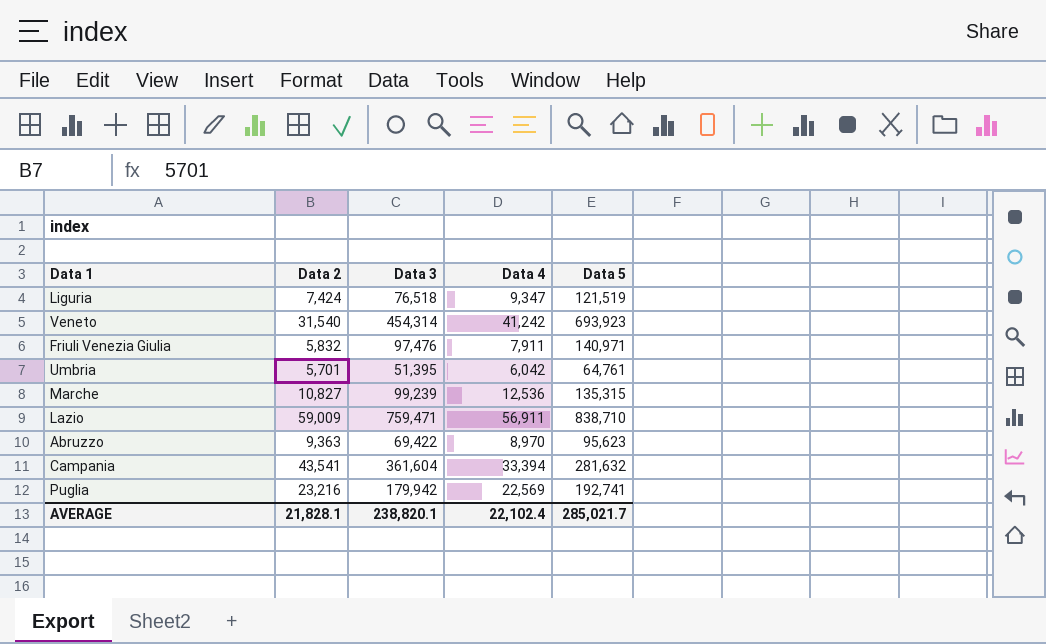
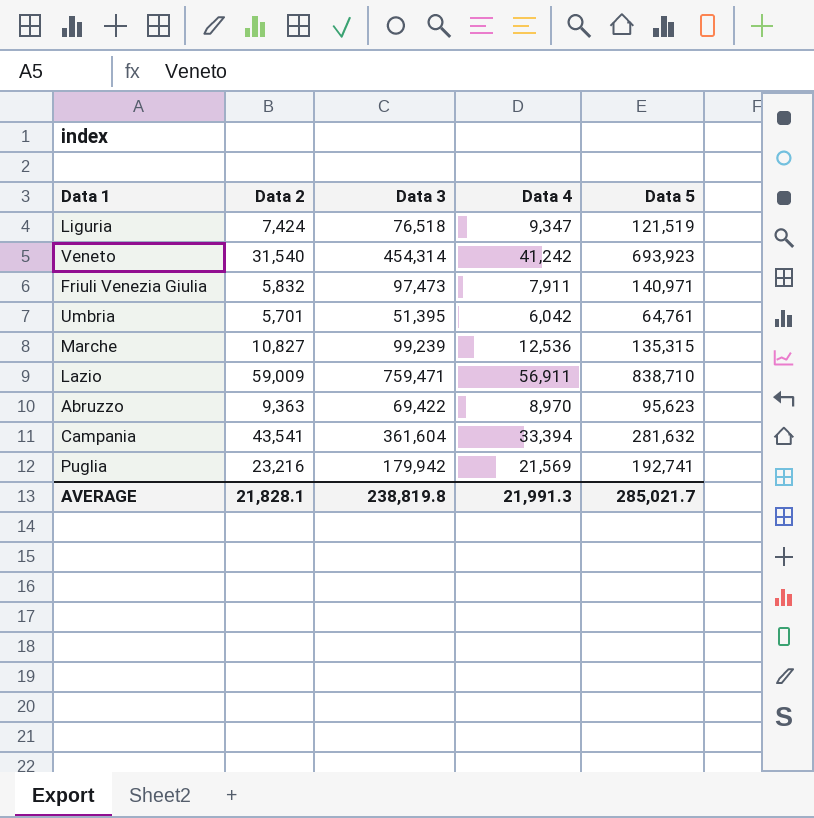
Friuli Venezia Giulia | Data 3: 97,476 -> 97,473
Puglia | Data 4: 22,569 -> 21,569
AVERAGE | Data 3: 238,820.1 -> 238,819.8
AVERAGE | Data 4: 22,102.4 -> 21,991.3

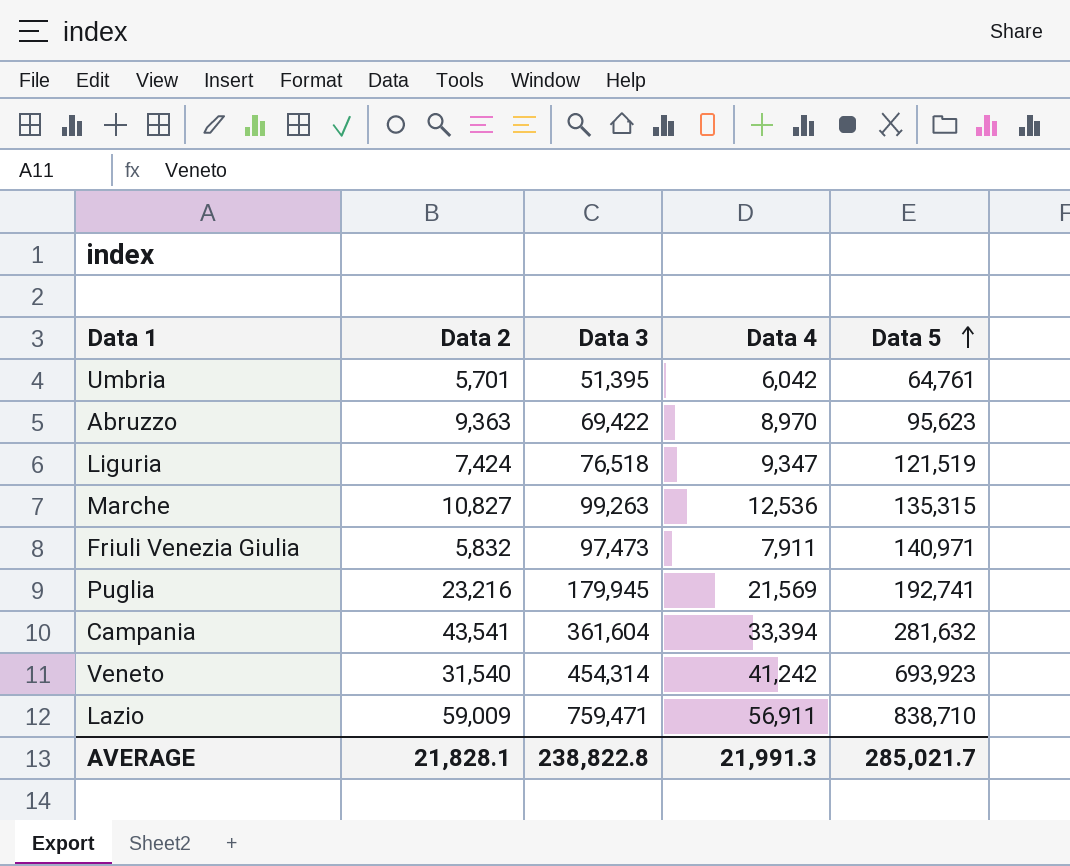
row order: none -> Data 5 ascending
Marche | Data 3: 99,239 -> 99,263
Puglia | Data 3: 179,942 -> 179,945
AVERAGE | Data 3: 238,819.8 -> 238,822.8

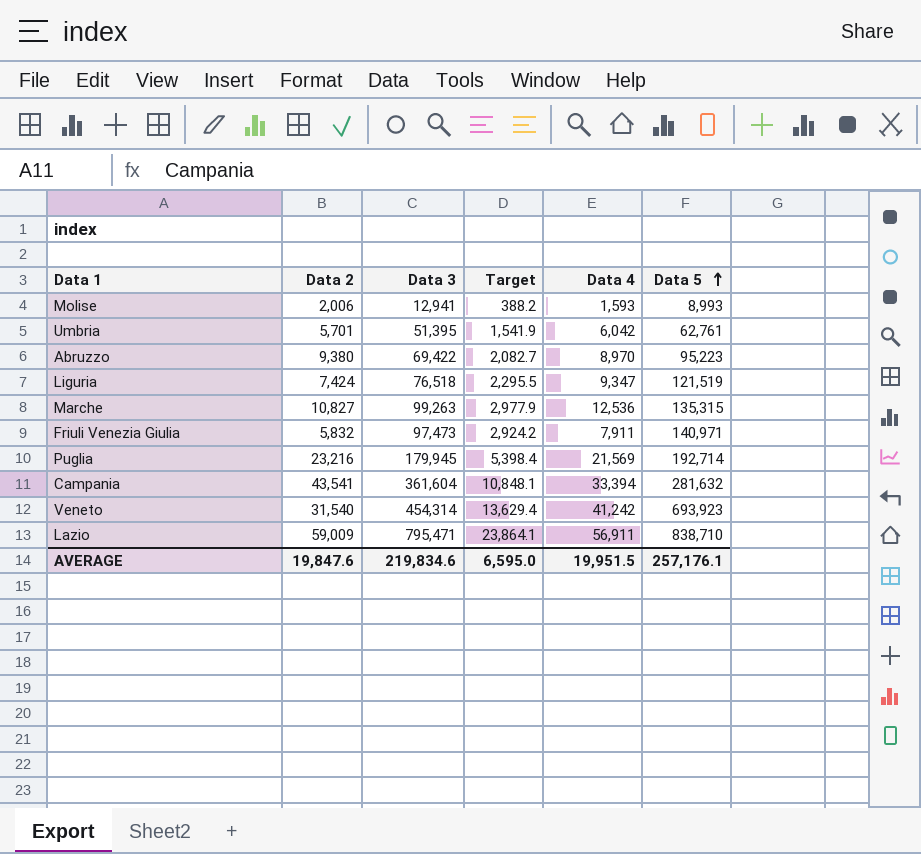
column Target | formula: none -> [Data 3] * 0.03
row Molise: none -> 2,006 | 12,941 | 388.2 | 1,593 | 8,993
Umbria | Data 5: 64,761 -> 62,761
Abruzzo | Data 2: 9,363 -> 9,380
Abruzzo | Data 5: 95,623 -> 95,223
Puglia | Data 5: 192,741 -> 192,714
Lazio | Data 3: 759,471 -> 795,471
AVERAGE | Data 2: 21,828.1 -> 19,847.6
AVERAGE | Data 3: 238,822.8 -> 219,834.6
AVERAGE | Data 4: 21,991.3 -> 19,951.5
AVERAGE | Data 5: 285,021.7 -> 257,176.1

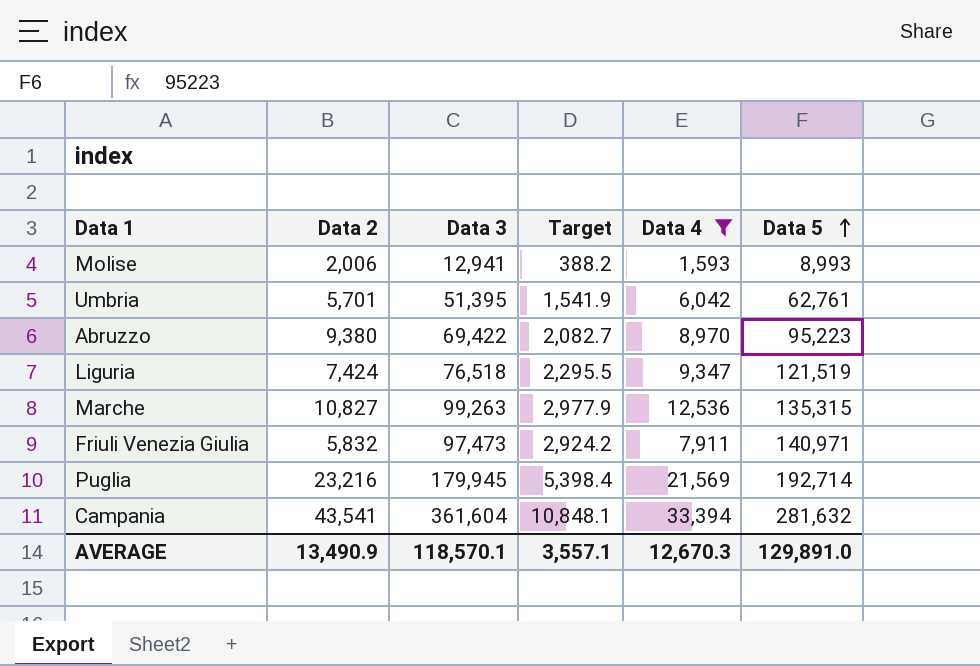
filter: none -> Data 4 <= 33,394
AVERAGE | Data 2: 19,847.6 -> 13,490.9
AVERAGE | Data 3: 219,834.6 -> 118,570.1
AVERAGE | Target: 6,595.0 -> 3,557.1
AVERAGE | Data 4: 19,951.5 -> 12,670.3
AVERAGE | Data 5: 257,176.1 -> 129,891.0

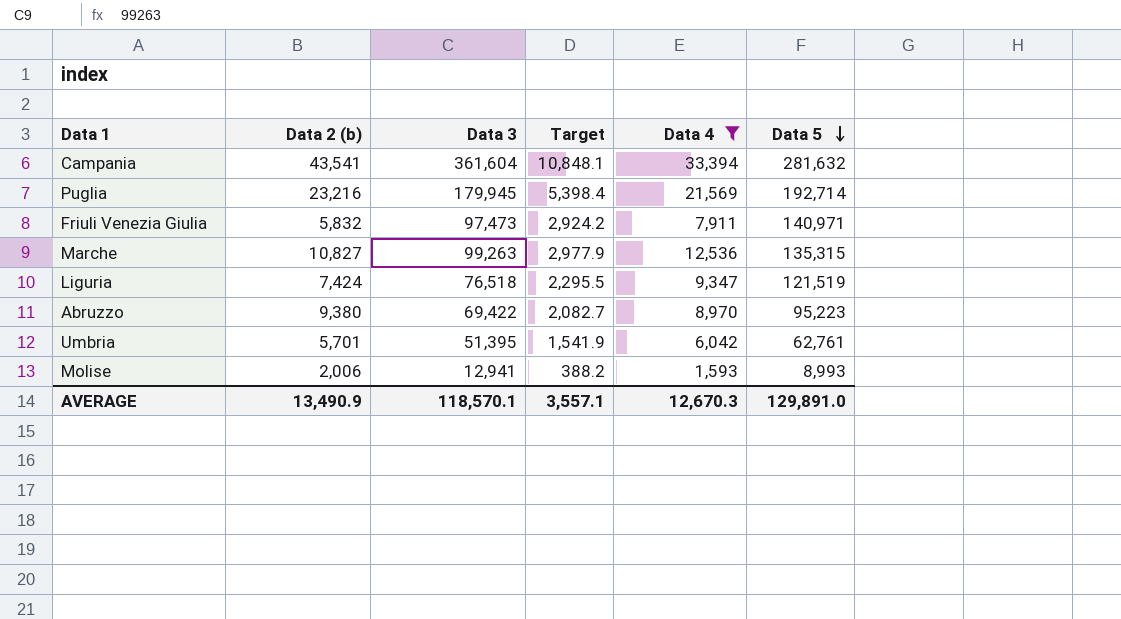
row order: Data 5 ascending -> Data 5 descending
column name: Data 2 -> Data 2 (b)

